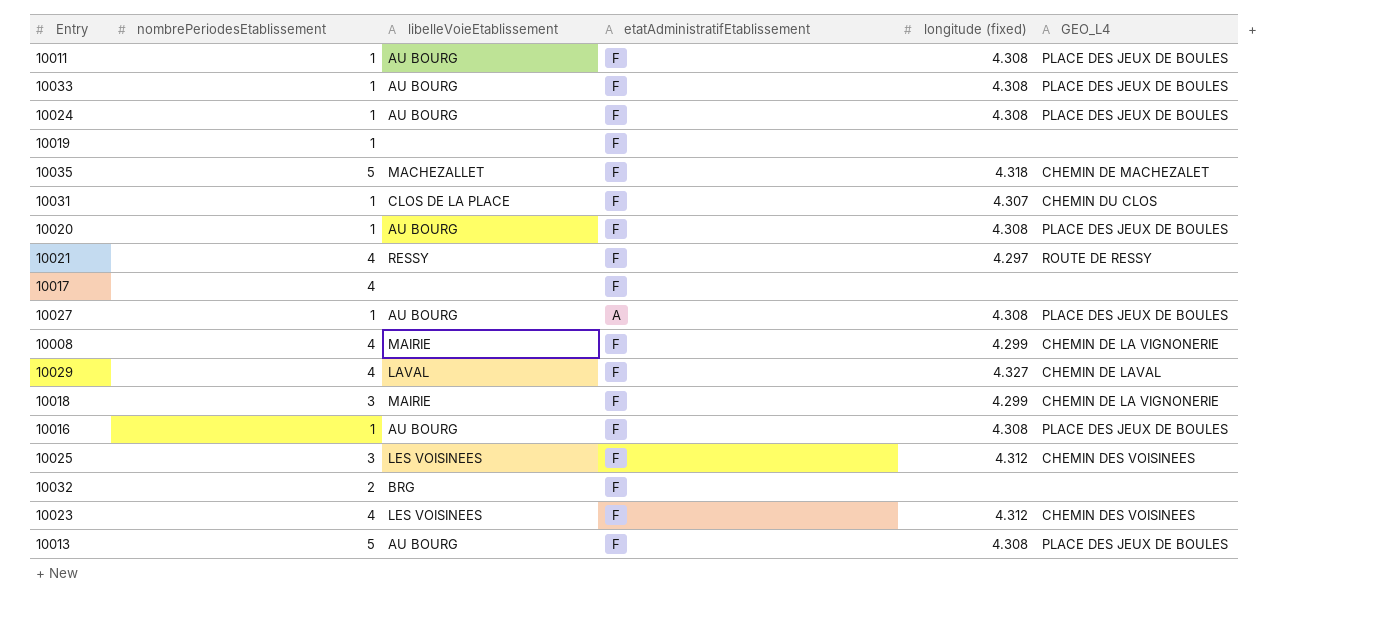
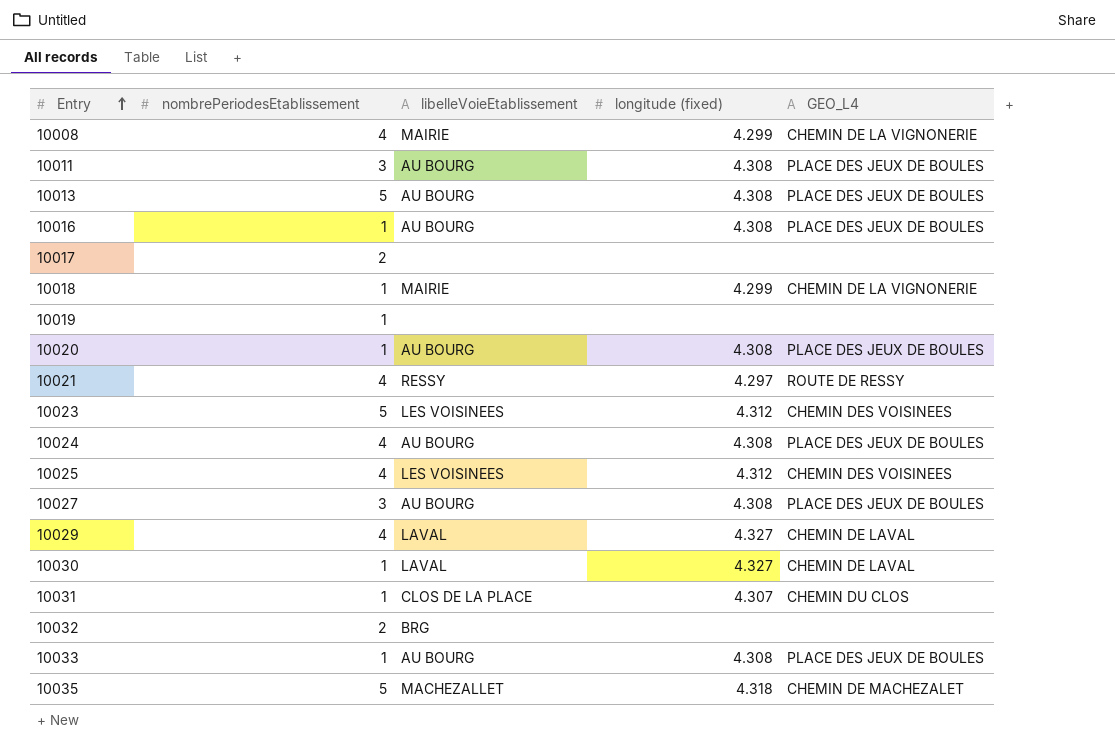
row order: none -> Entry ascending
column etatAdministratifEtablissement | position: 4 -> none
10011 | nombrePeriodesEtablissement: 1 -> 3
10017 | nombrePeriodesEtablissement: 4 -> 2
10018 | nombrePeriodesEtablissement: 3 -> 1
10023 | nombrePeriodesEtablissement: 4 -> 5
10024 | nombrePeriodesEtablissement: 1 -> 4
10025 | nombrePeriodesEtablissement: 3 -> 4
10027 | nombrePeriodesEtablissement: 1 -> 3
row 10030: none -> 1 | LAVAL | 4.327 | CHEMIN DE LAVAL

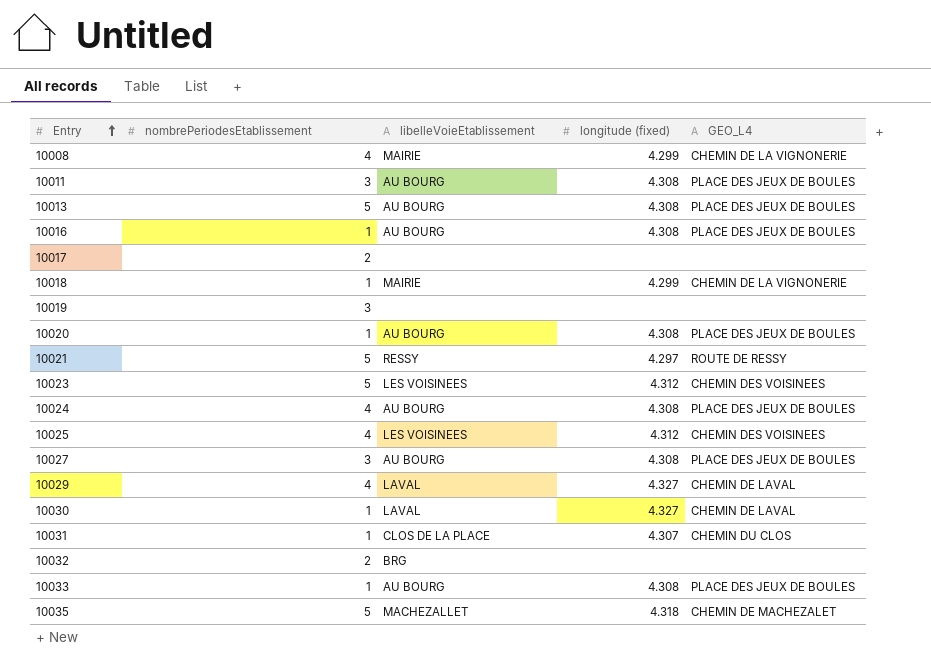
10019 | nombrePeriodesEtablissement: 1 -> 3
10021 | nombrePeriodesEtablissement: 4 -> 5

